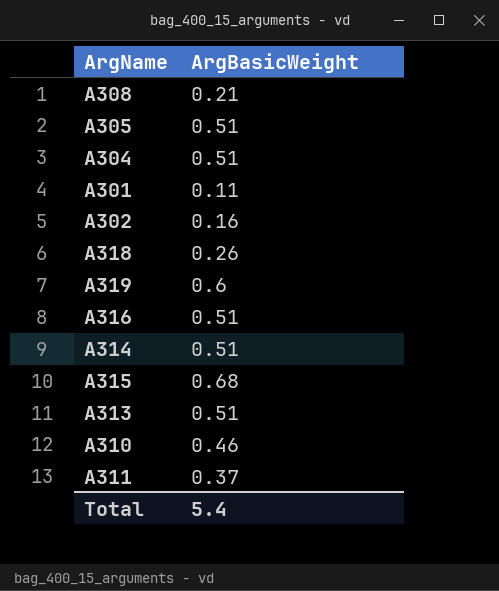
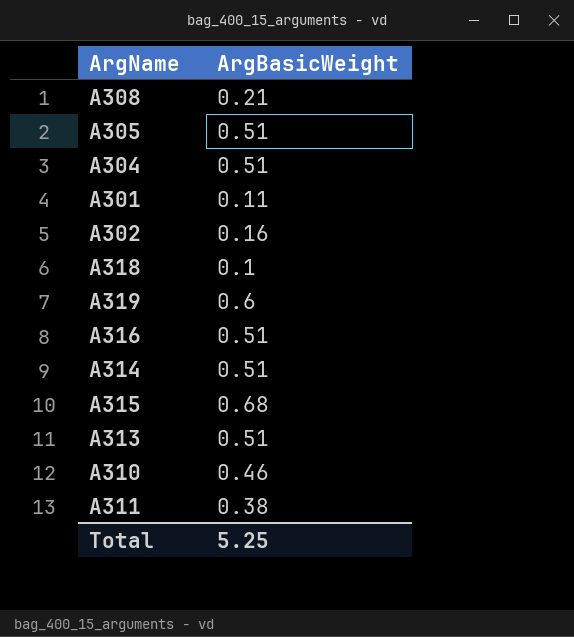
A318 | ArgBasicWeight: 0.26 -> 0.1
A311 | ArgBasicWeight: 0.37 -> 0.38
Total | ArgBasicWeight: 5.4 -> 5.25

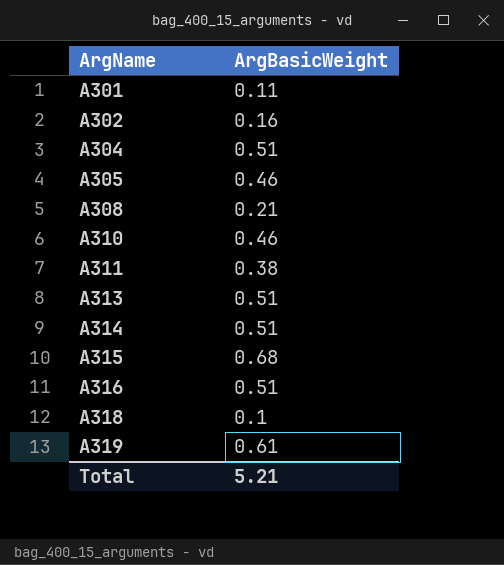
row order: none -> ArgName ascending
A305 | ArgBasicWeight: 0.51 -> 0.46
A319 | ArgBasicWeight: 0.6 -> 0.61
Total | ArgBasicWeight: 5.25 -> 5.21

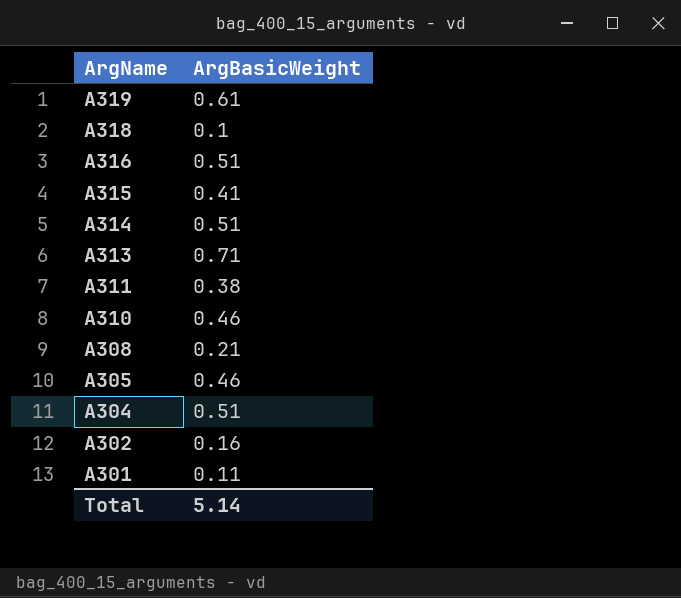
row order: ArgName ascending -> ArgName descending
A315 | ArgBasicWeight: 0.68 -> 0.41
A313 | ArgBasicWeight: 0.51 -> 0.71
Total | ArgBasicWeight: 5.21 -> 5.14

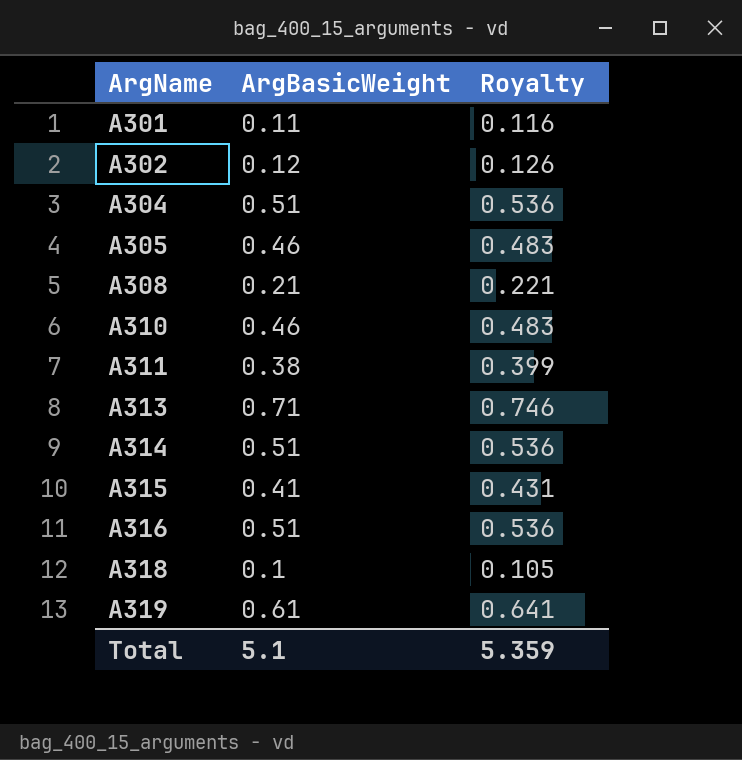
row order: ArgName descending -> ArgName ascending
column Royalty | formula: none -> [ArgBasicWeight] * 1.05
A302 | ArgBasicWeight: 0.16 -> 0.12
Total | ArgBasicWeight: 5.14 -> 5.1

